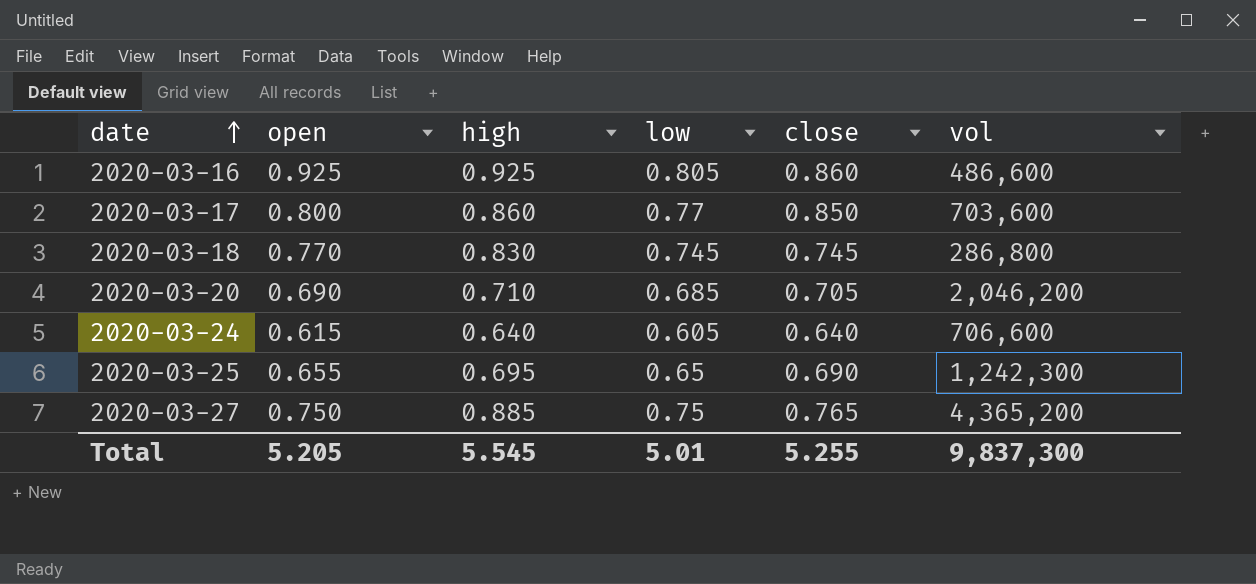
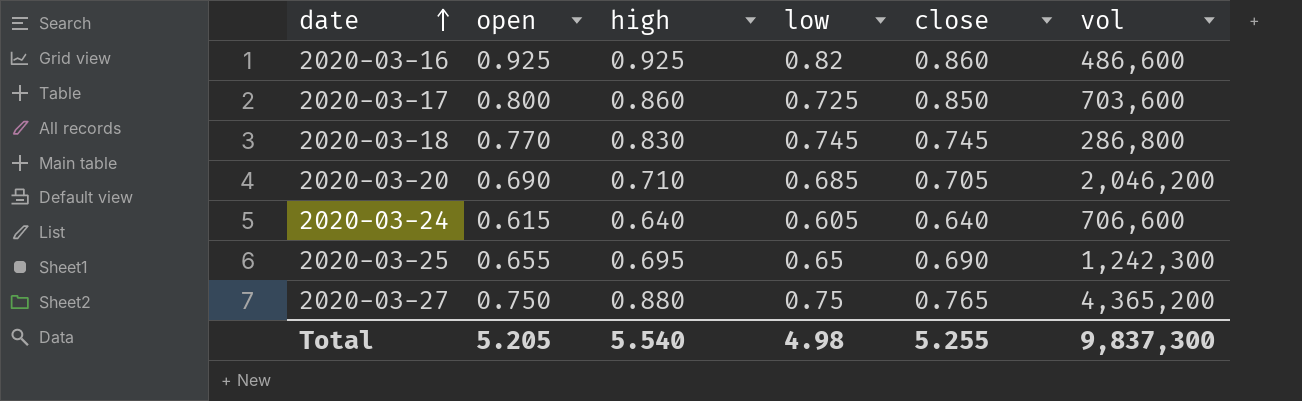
2020-03-16 | low: 0.805 -> 0.82
2020-03-17 | low: 0.77 -> 0.725
2020-03-27 | high: 0.885 -> 0.880
Total | high: 5.545 -> 5.540
Total | low: 5.01 -> 4.98

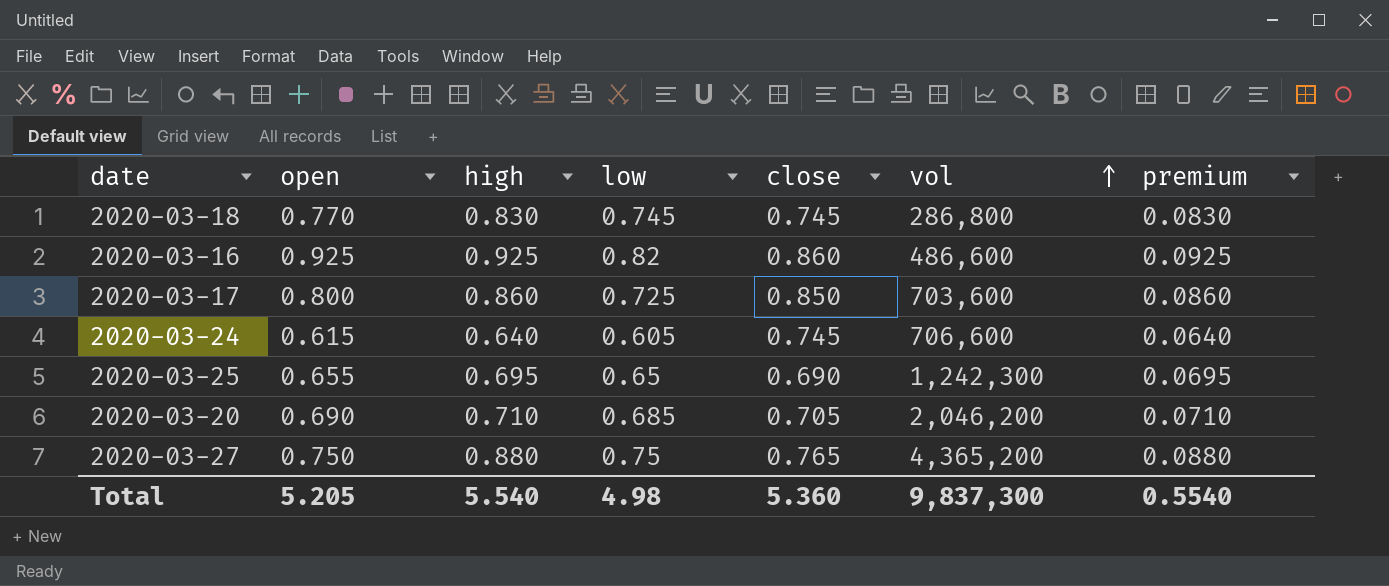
row order: date ascending -> vol ascending
column premium | formula: none -> [high] * 0.1
2020-03-24 | close: 0.640 -> 0.745
Total | close: 5.255 -> 5.360

